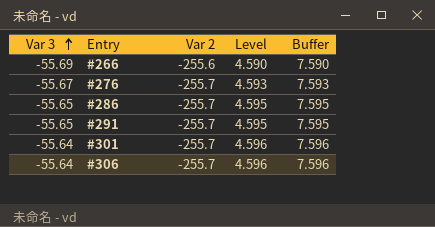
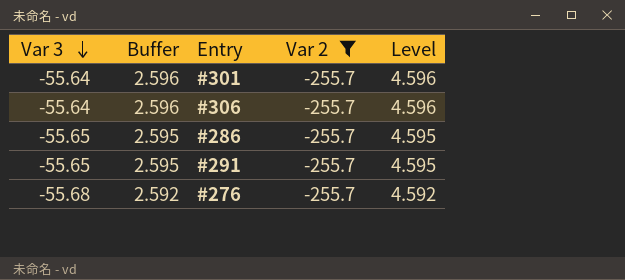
filter: none -> Var 2 = -255.7
row order: Var 3 ascending -> Var 3 descending
column Buffer | formula: [Level] + 3 -> [Level] - 2
column Buffer | position: 5 -> 2
#276 | Var 3: -55.67 -> -55.68
#276 | Level: 4.593 -> 4.592

